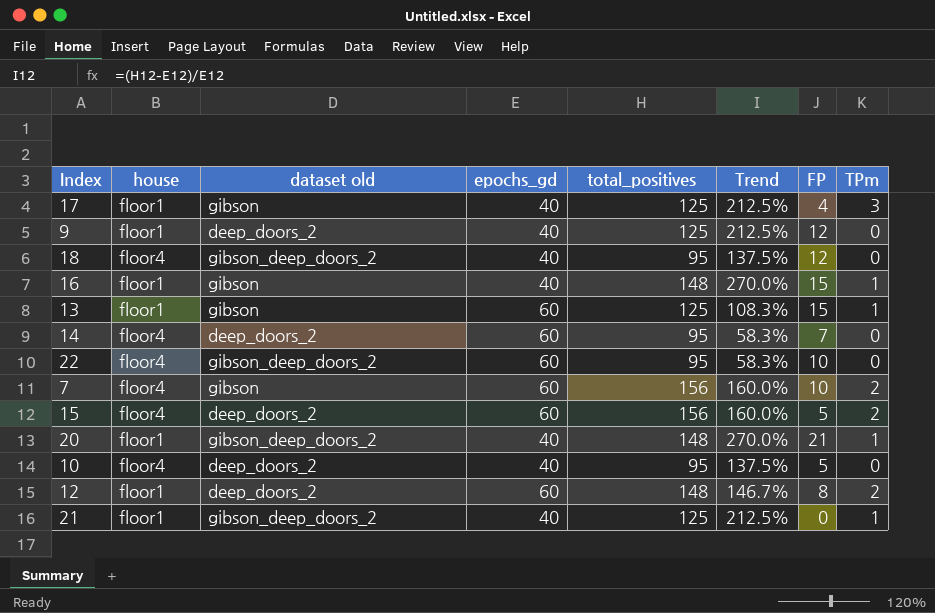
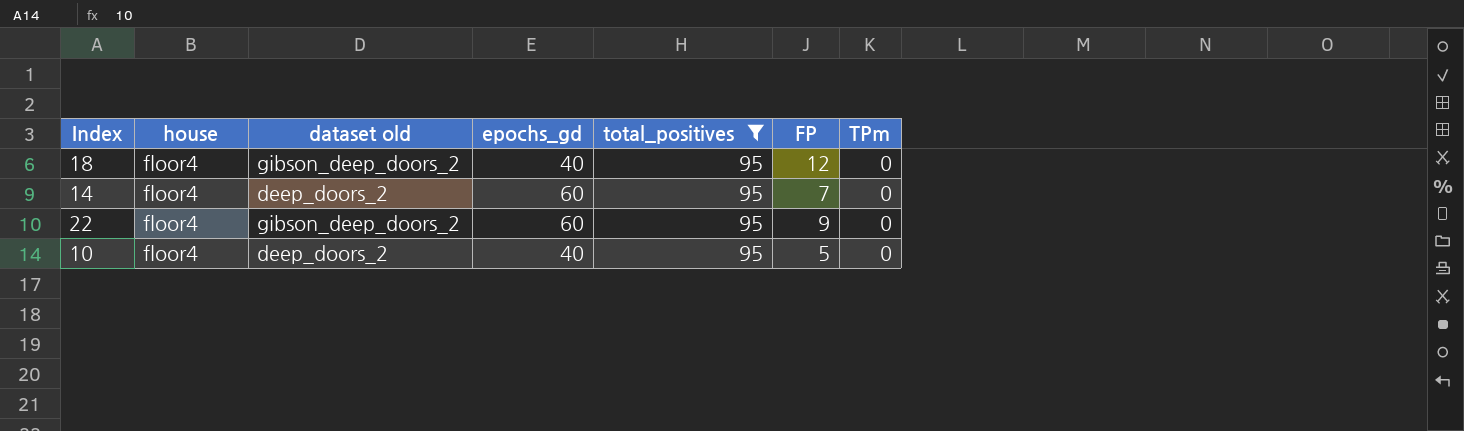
filter: none -> total_positives = 95
column Trend | formula: ([total_positives] - [epochs_gd]) / [epochs_gd] -> none
22 | FP: 10 -> 9

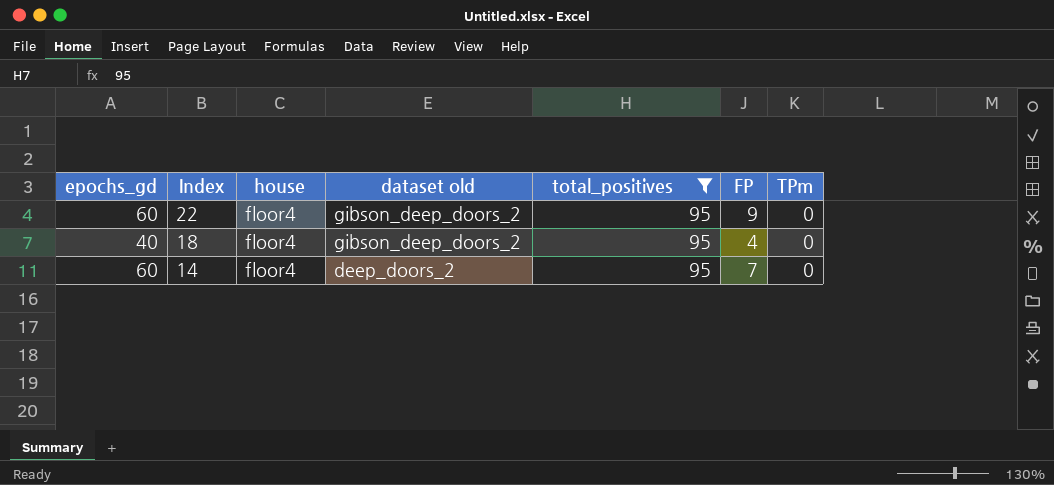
row order: none -> Index descending
column epochs_gd | position: 4 -> 1
row 10: floor4 | deep_doors_2 | 40 | 95 | 5 | 0 -> none
18 | FP: 12 -> 4

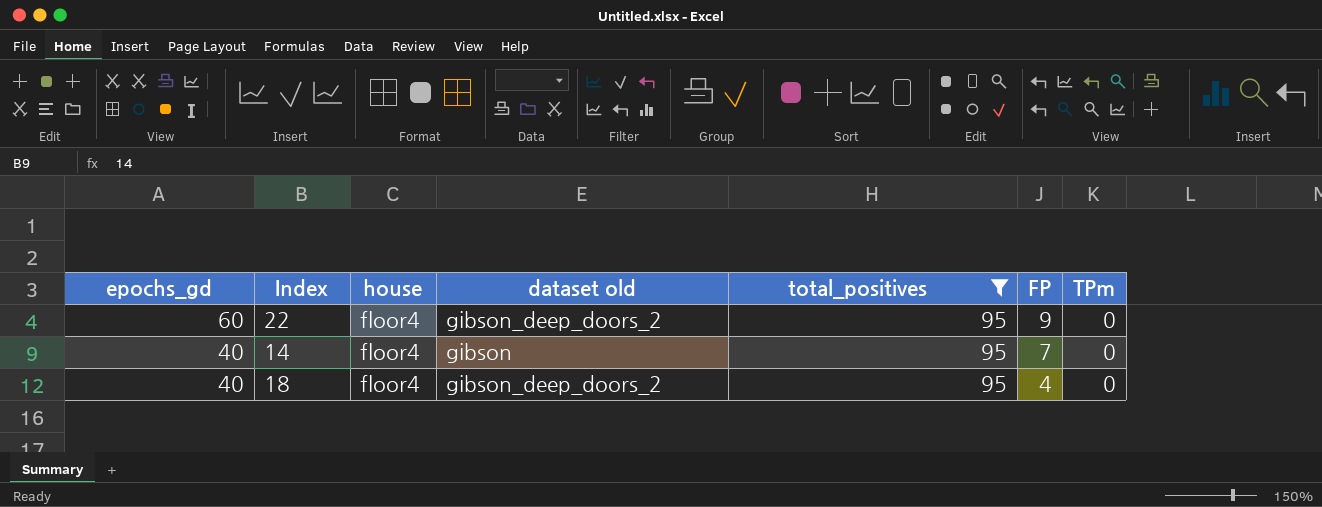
row order: Index descending -> epochs_gd descending
14 | epochs_gd: 60 -> 40
14 | dataset old: deep_doors_2 -> gibson

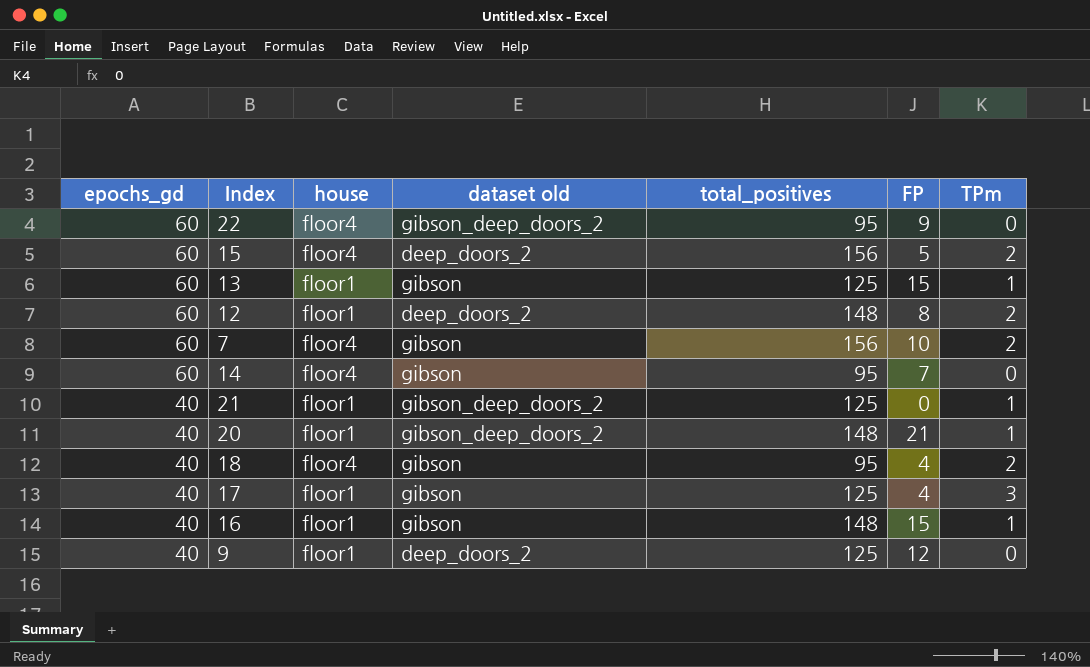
filter: total_positives = 95 -> none
14 | epochs_gd: 40 -> 60
18 | dataset old: gibson_deep_doors_2 -> gibson
18 | TPm: 0 -> 2

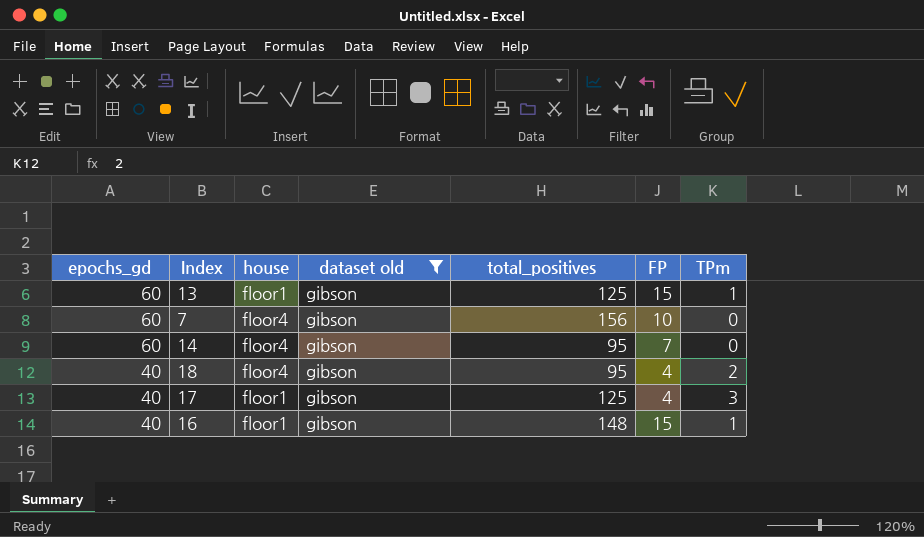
filter: none -> dataset old = gibson
7 | TPm: 2 -> 0

